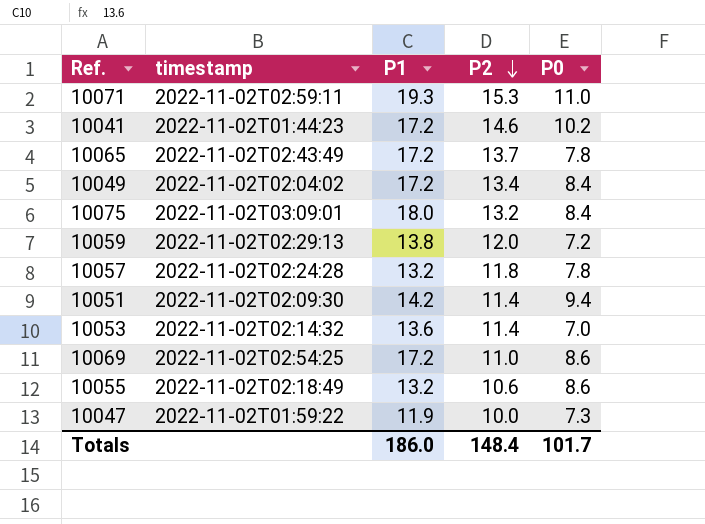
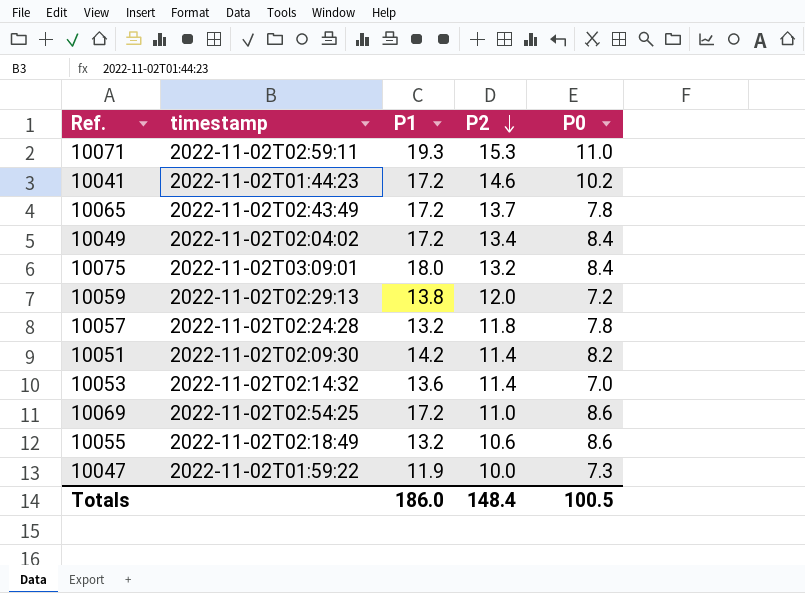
10051 | P0: 9.4 -> 8.2
Totals | P0: 101.7 -> 100.5

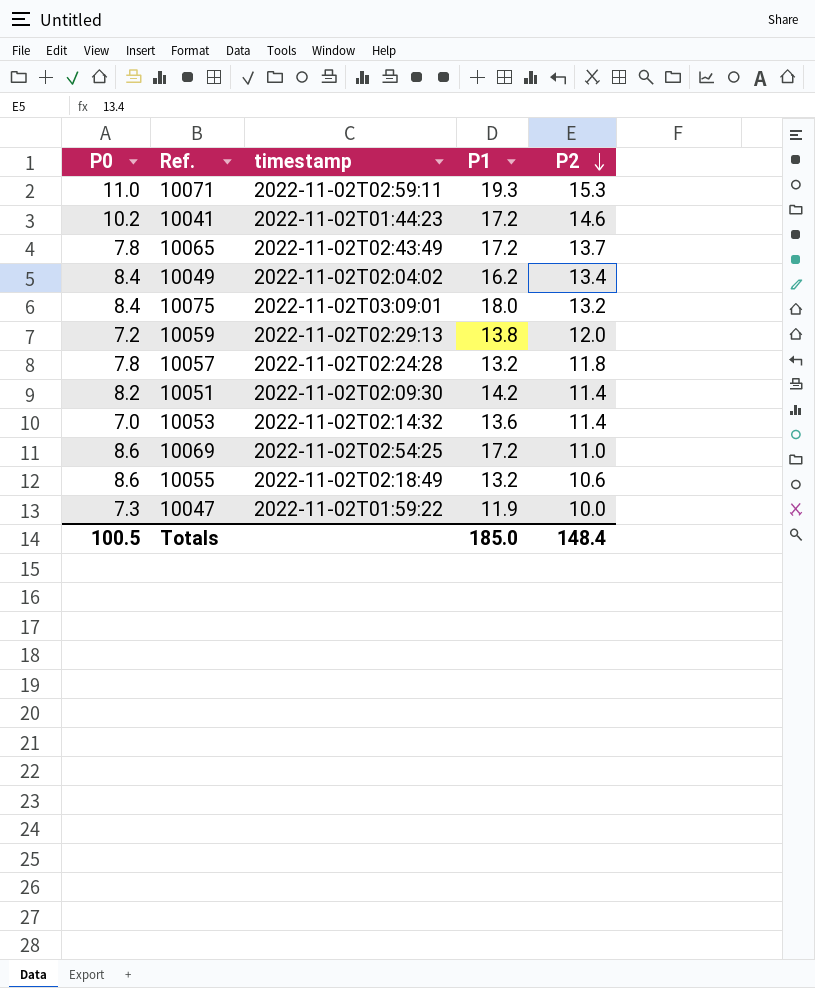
column P0 | position: 5 -> 1
10049 | P1: 17.2 -> 16.2
Totals | P1: 186.0 -> 185.0

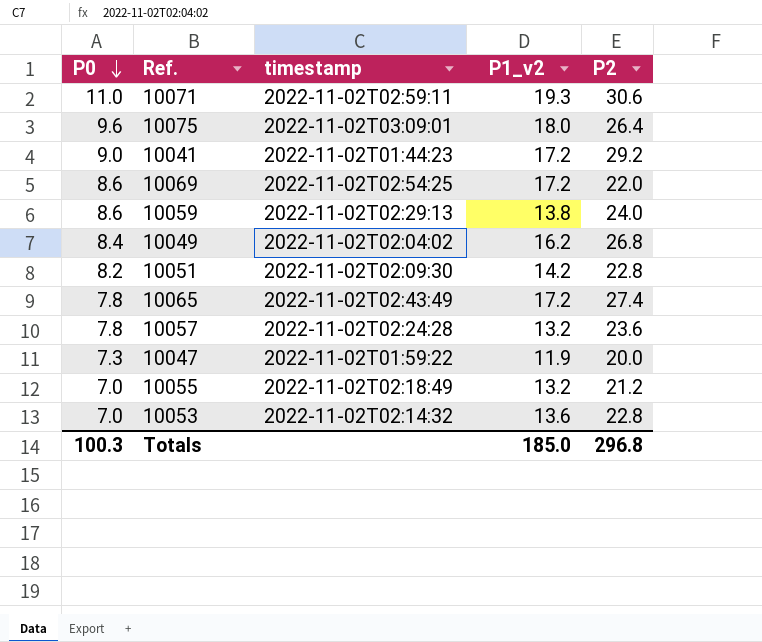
row order: P2 descending -> P0 descending
column name: P1 -> P1_v2
10071 | P2: 15.3 -> 30.6
10075 | P0: 8.4 -> 9.6
10075 | P2: 13.2 -> 26.4
10041 | P0: 10.2 -> 9.0
10041 | P2: 14.6 -> 29.2
10069 | P2: 11.0 -> 22.0
10059 | P0: 7.2 -> 8.6
10059 | P2: 12.0 -> 24.0
10049 | P2: 13.4 -> 26.8
10051 | P2: 11.4 -> 22.8
10065 | P2: 13.7 -> 27.4
10057 | P2: 11.8 -> 23.6
10047 | P2: 10.0 -> 20.0
10055 | P0: 8.6 -> 7.0
10055 | P2: 10.6 -> 21.2
10053 | P2: 11.4 -> 22.8
Totals | P0: 100.5 -> 100.3
Totals | P2: 148.4 -> 296.8

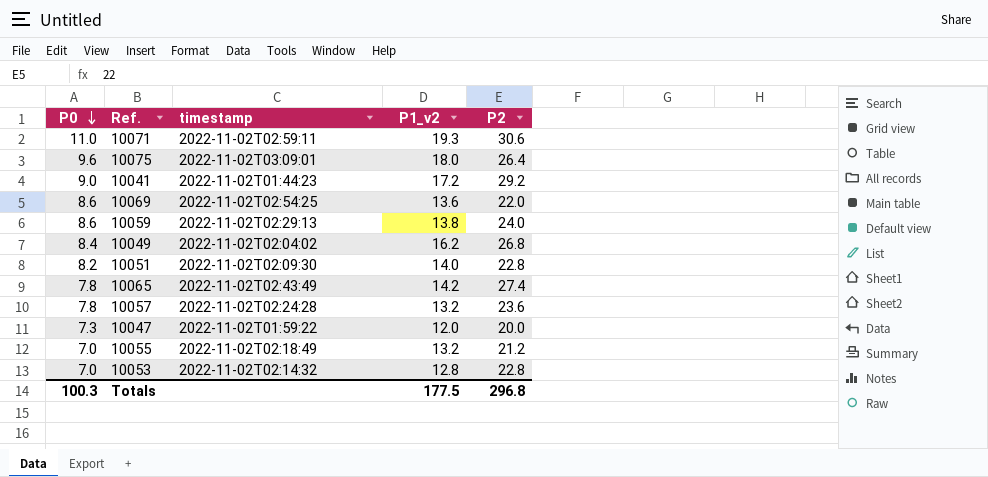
10069 | P1_v2: 17.2 -> 13.6
10051 | P1_v2: 14.2 -> 14.0
10065 | P1_v2: 17.2 -> 14.2
10047 | P1_v2: 11.9 -> 12.0
10053 | P1_v2: 13.6 -> 12.8
Totals | P1_v2: 185.0 -> 177.5

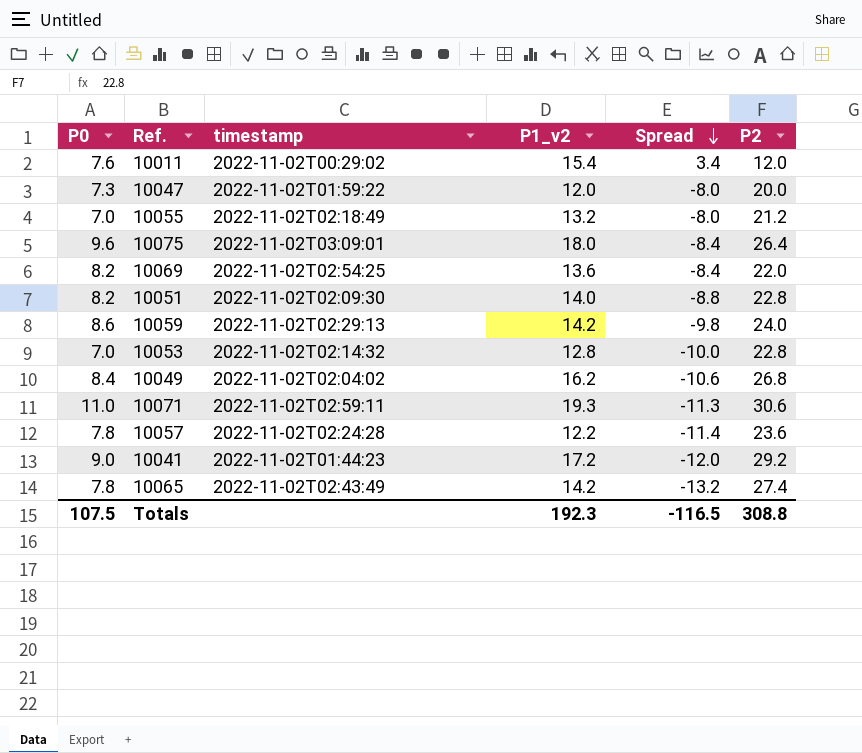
row order: P0 descending -> Spread descending
column Spread | formula: none -> [P1_v2] - [P2]
row 10011: none -> 7.6 | 2022-11-02T00:29:02 | 15.4 | 3.4 | 12.0
10069 | P0: 8.6 -> 8.2
10059 | P1_v2: 13.8 -> 14.2
10057 | P1_v2: 13.2 -> 12.2
Totals | P0: 100.3 -> 107.5
Totals | P1_v2: 177.5 -> 192.3
Totals | P2: 296.8 -> 308.8

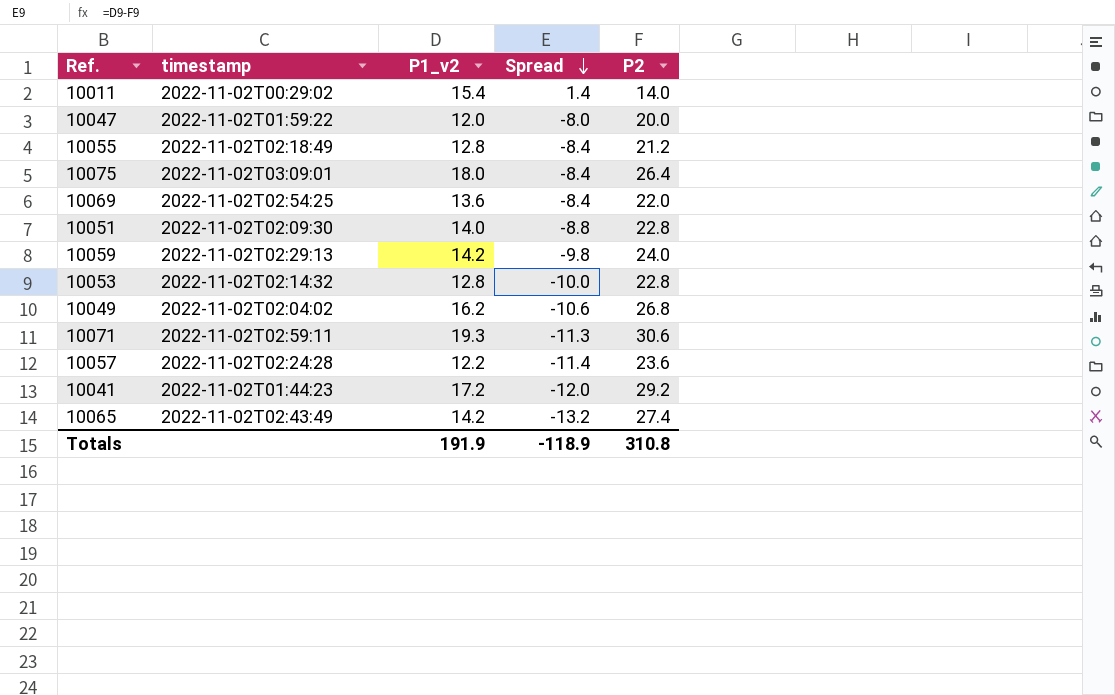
column P0 | position: 1 -> none
10011 | Spread: 3.4 -> 1.4
10011 | P2: 12.0 -> 14.0
10055 | P1_v2: 13.2 -> 12.8
10055 | Spread: -8.0 -> -8.4
Totals | P1_v2: 192.3 -> 191.9
Totals | Spread: -116.5 -> -118.9
Totals | P2: 308.8 -> 310.8

